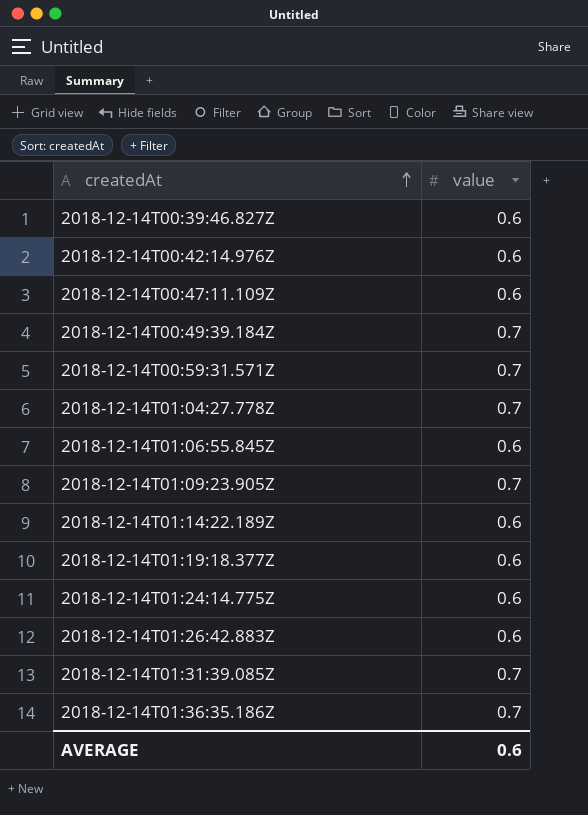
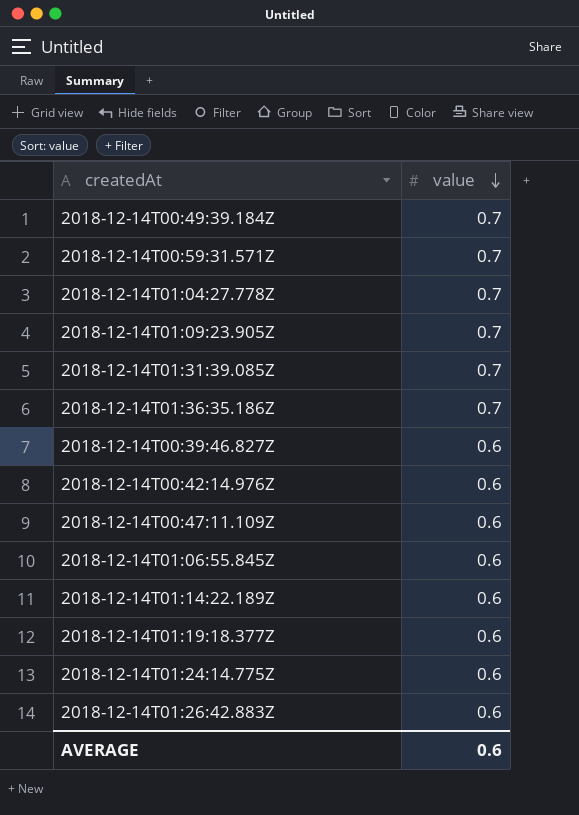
row order: createdAt ascending -> value descending

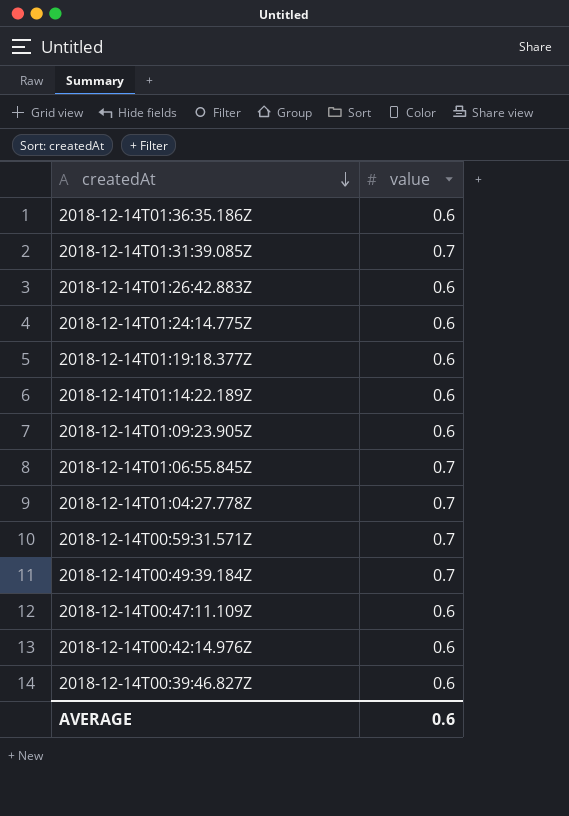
row order: value descending -> createdAt descending
2018-12-14T01:36:35.186Z | value: 0.7 -> 0.6
2018-12-14T01:09:23.905Z | value: 0.7 -> 0.6
2018-12-14T01:06:55.845Z | value: 0.6 -> 0.7

